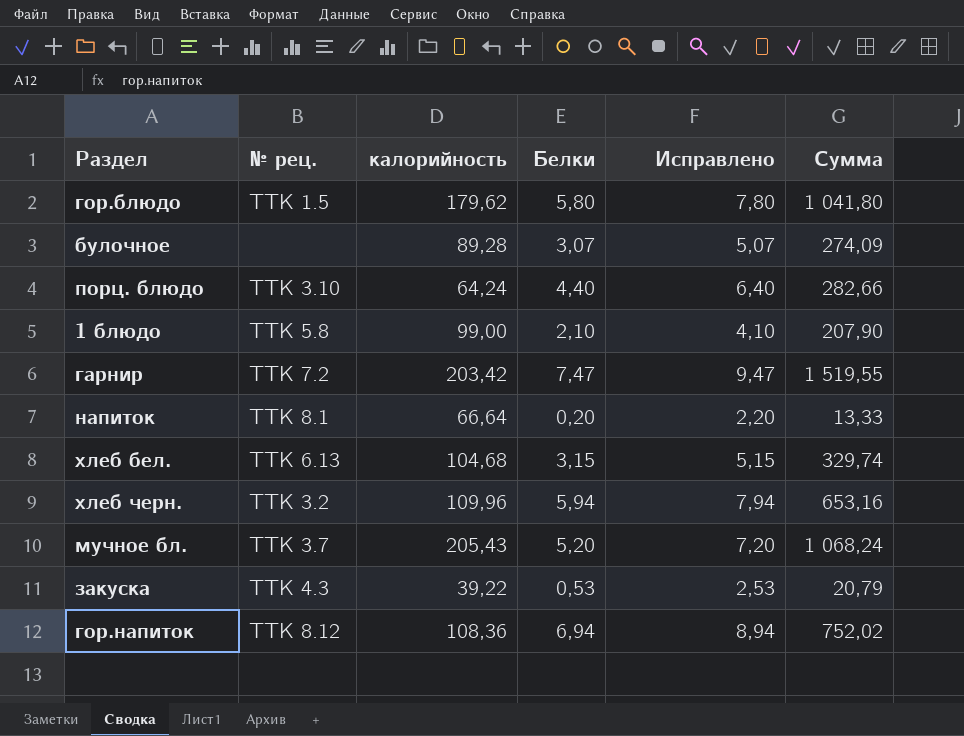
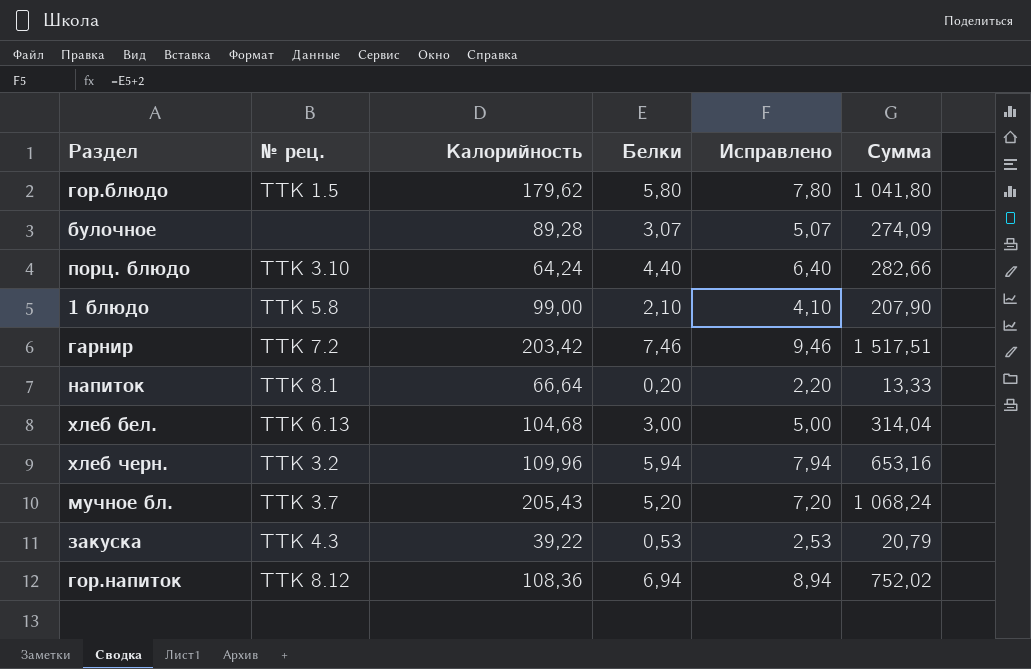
column name: калорийность -> Калорийность
гарнир | Белки: 7,47 -> 7,46
гарнир | Исправлено: 9,47 -> 9,46
гарнир | Сумма: 1 519,55 -> 1 517,51
хлеб бел. | Белки: 3,15 -> 3,00
хлеб бел. | Исправлено: 5,15 -> 5,00
хлеб бел. | Сумма: 329,74 -> 314,04

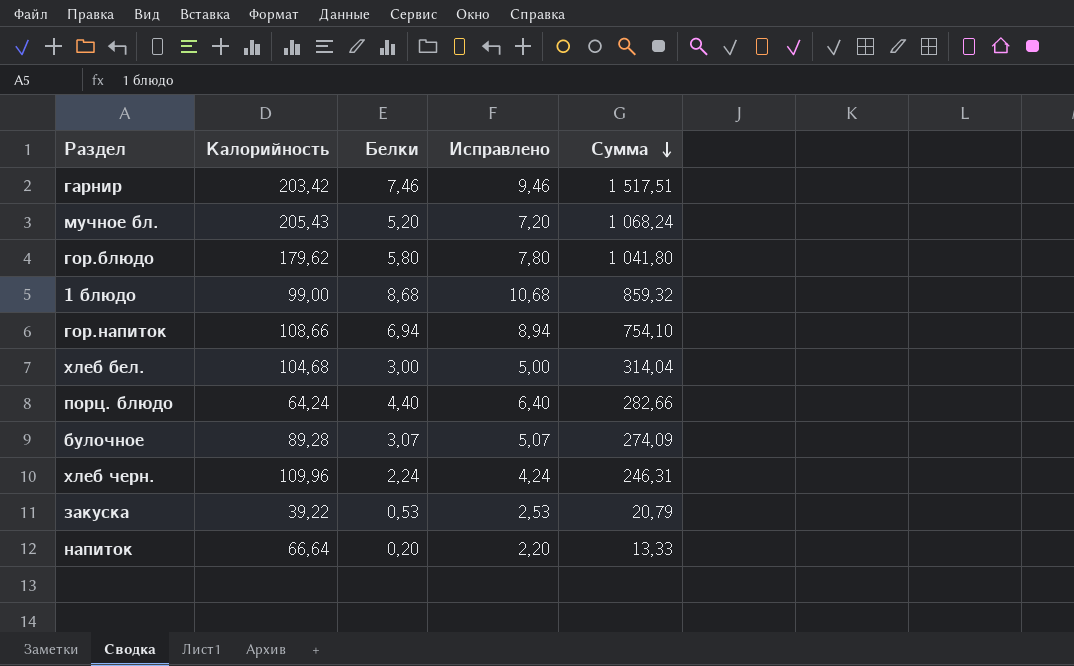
row order: none -> Сумма descending
column № рец. | position: 2 -> none
1 блюдо | Белки: 2,10 -> 8,68
1 блюдо | Исправлено: 4,10 -> 10,68
1 блюдо | Сумма: 207,90 -> 859,32
гор.напиток | Калорийность: 108,36 -> 108,66
гор.напиток | Сумма: 752,02 -> 754,10
хлеб черн. | Белки: 5,94 -> 2,24
хлеб черн. | Исправлено: 7,94 -> 4,24
хлеб черн. | Сумма: 653,16 -> 246,31

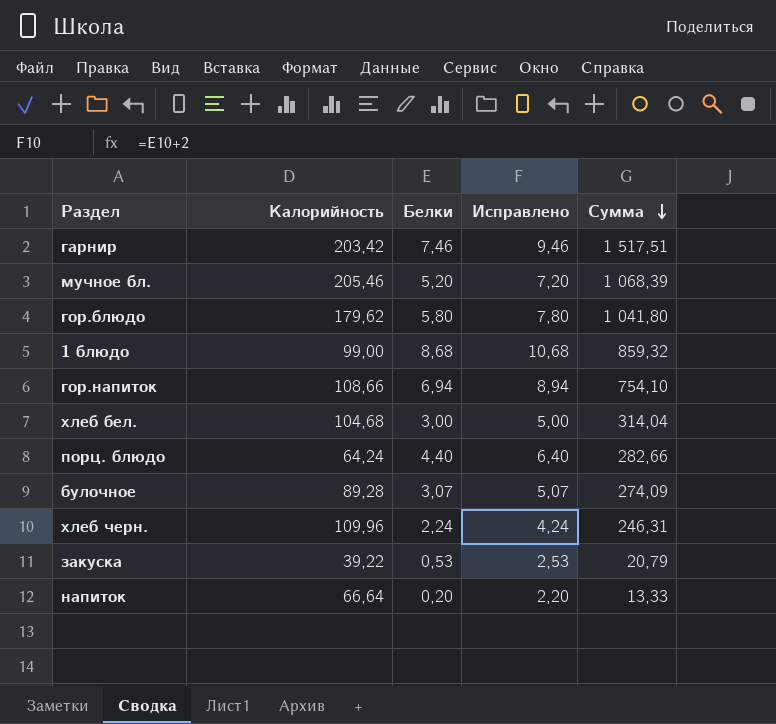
мучное бл. | Калорийность: 205,43 -> 205,46
мучное бл. | Сумма: 1 068,24 -> 1 068,39

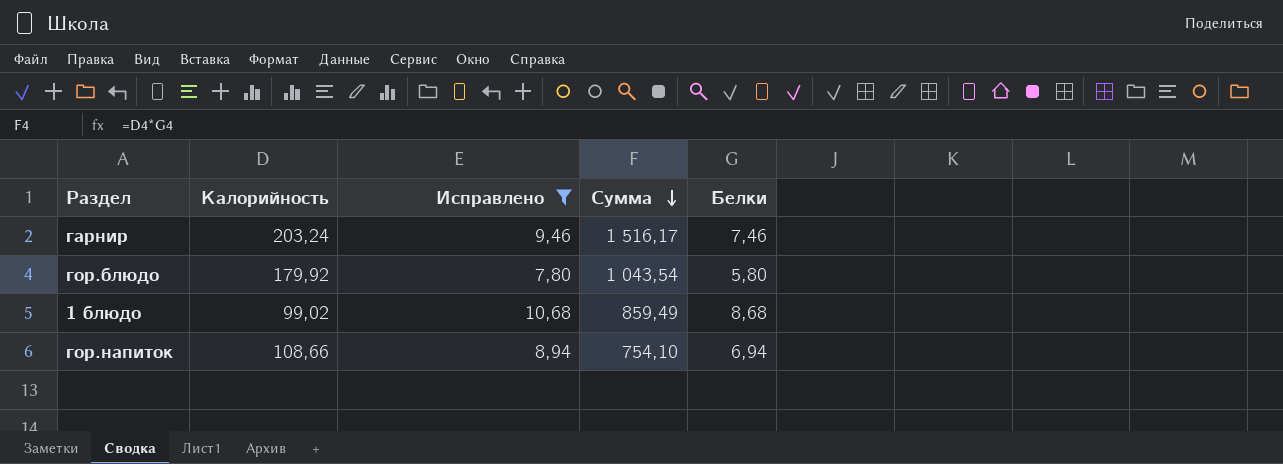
filter: none -> Исправлено >= 7,80
column Белки | position: 3 -> 5
гарнир | Калорийность: 203,42 -> 203,24
гарнир | Сумма: 1 517,51 -> 1 516,17
гор.блюдо | Калорийность: 179,62 -> 179,92
гор.блюдо | Сумма: 1 041,80 -> 1 043,54
1 блюдо | Калорийность: 99,00 -> 99,02
1 блюдо | Сумма: 859,32 -> 859,49

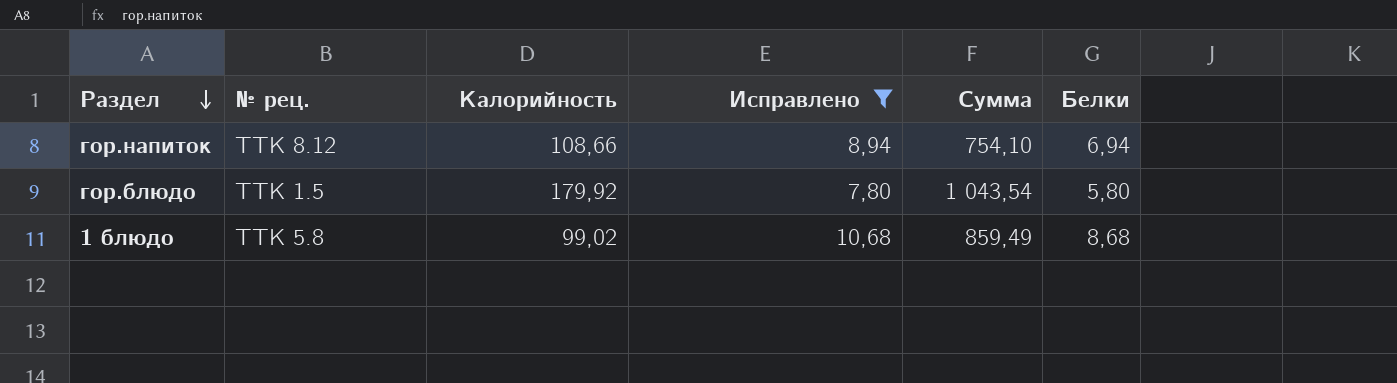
row order: Сумма descending -> Раздел descending
column № рец. | position: none -> 2
row гарнир: 203,24 | 9,46 | 1 516,17 | 7,46 -> none

